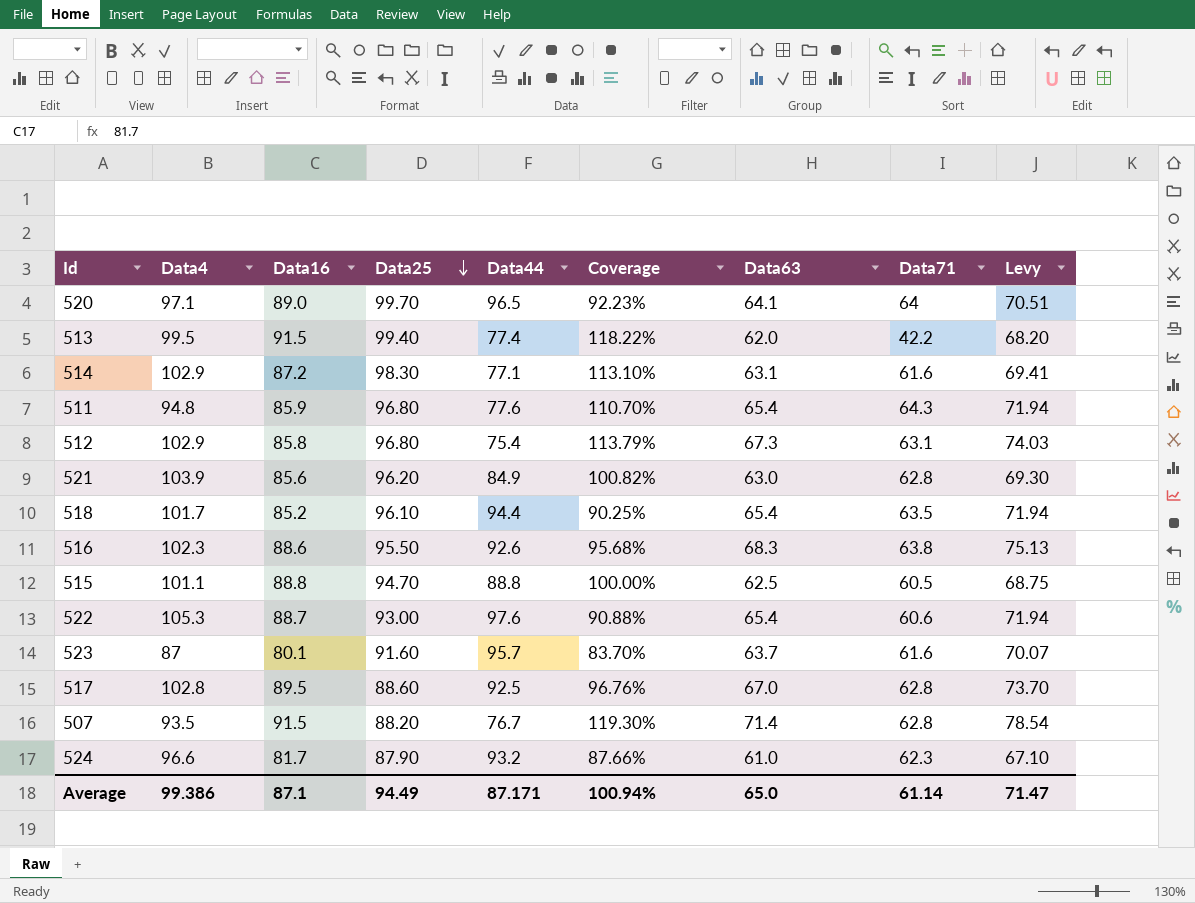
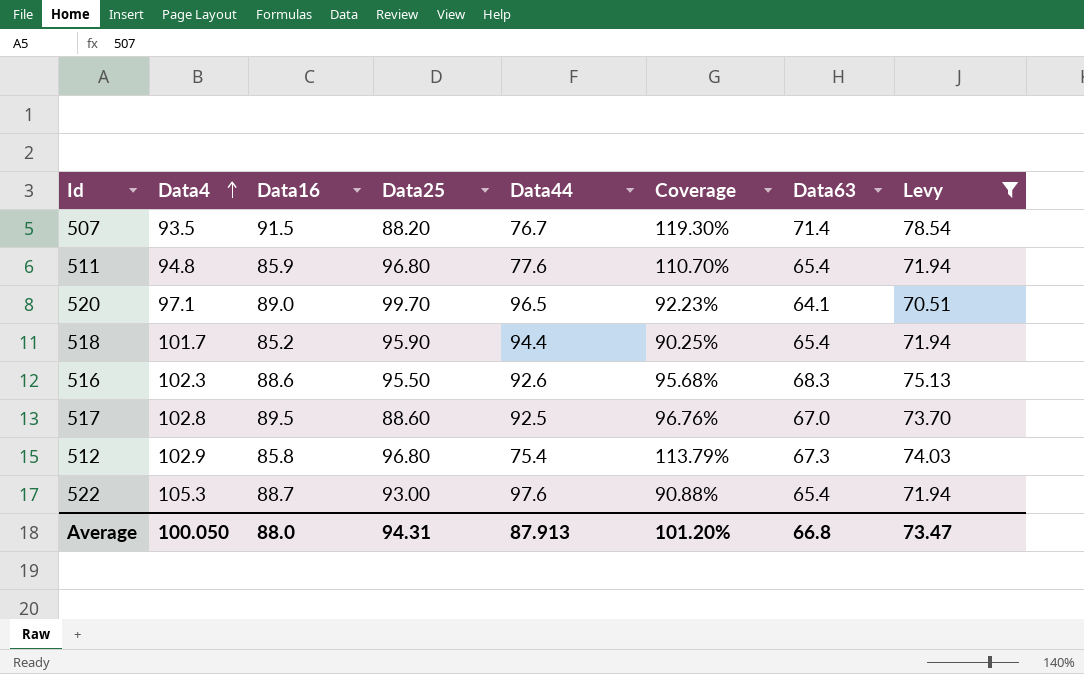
filter: none -> Levy >= 70.51
row order: Data25 descending -> Data4 ascending
column Data71 | position: 8 -> none
518 | Data25: 96.10 -> 95.90
Average | Data4: 99.386 -> 100.050
Average | Data16: 87.1 -> 88.0
Average | Data25: 94.49 -> 94.31
Average | Data44: 87.171 -> 87.913
Average | Coverage: 100.94% -> 101.20%
Average | Data63: 65.0 -> 66.8
Average | Levy: 71.47 -> 73.47

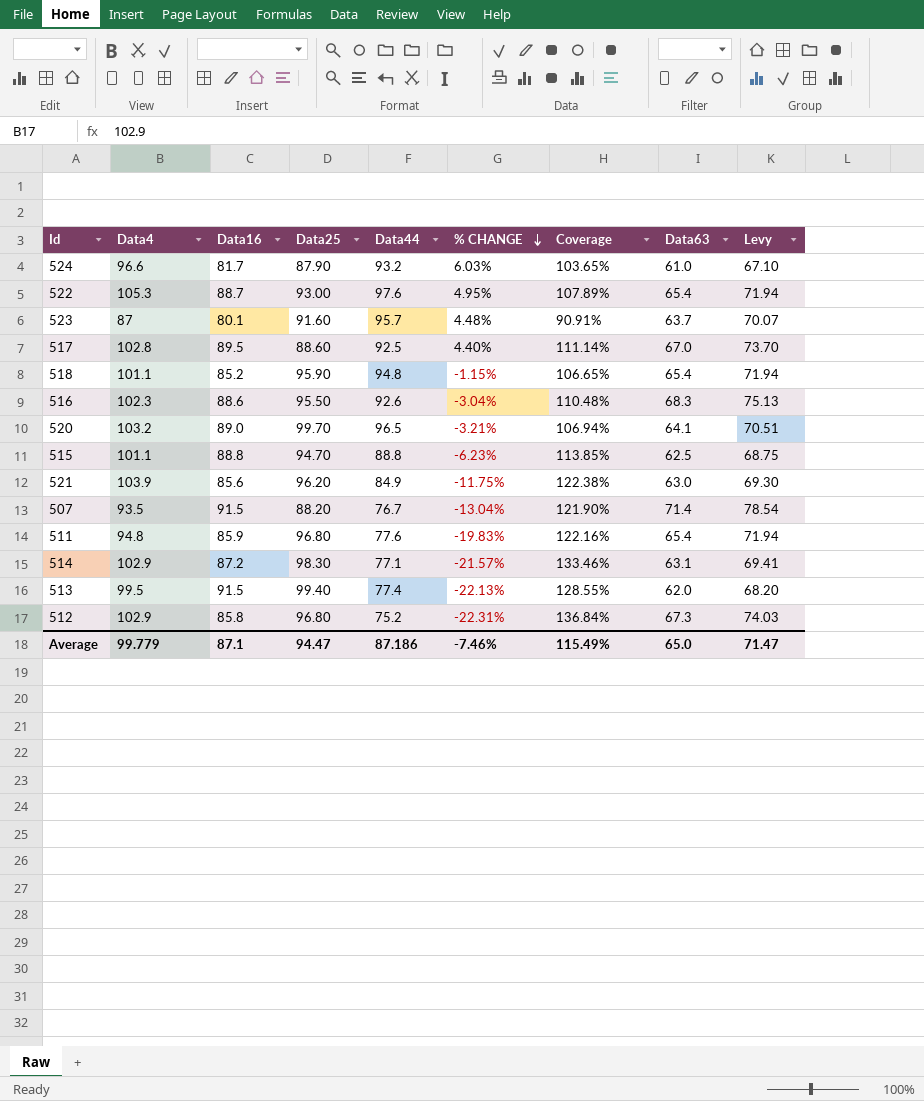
filter: Levy >= 70.51 -> none
row order: Data4 ascending -> % CHANGE descending
column % CHANGE | formula: none -> ([Data44] - [Data25]) / [Data25]
column Coverage | formula: [Data16] / [Data44] -> [Data4] / [Data44]
518 | Data4: 101.7 -> 101.1
518 | Data44: 94.4 -> 94.8
520 | Data4: 97.1 -> 103.2
512 | Data44: 75.4 -> 75.2
Average | Data4: 100.050 -> 99.779
Average | Data16: 88.0 -> 87.1
Average | Data25: 94.31 -> 94.47
Average | Data44: 87.913 -> 87.186
Average | Coverage: 101.20% -> 115.49%
Average | Data63: 66.8 -> 65.0
Average | Levy: 73.47 -> 71.47

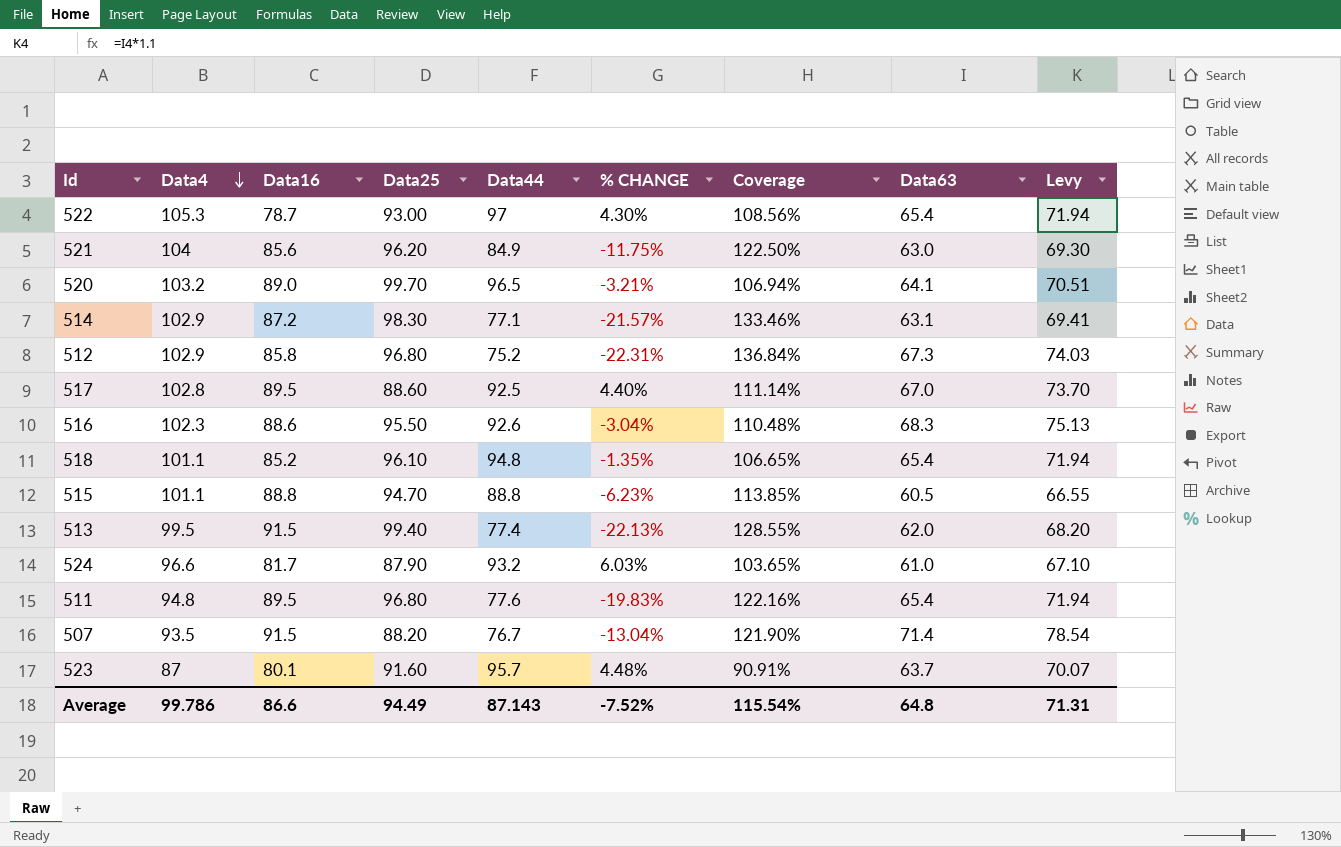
row order: % CHANGE descending -> Data4 descending
522 | Data16: 88.7 -> 78.7
522 | Data44: 97.6 -> 97
522 | % CHANGE: 4.95% -> 4.30%
522 | Coverage: 107.89% -> 108.56%
521 | Data4: 103.9 -> 104
521 | Coverage: 122.38% -> 122.50%
518 | Data25: 95.90 -> 96.10
518 | % CHANGE: -1.15% -> -1.35%
515 | Data63: 62.5 -> 60.5
515 | Levy: 68.75 -> 66.55
511 | Data16: 85.9 -> 89.5
Average | Data4: 99.779 -> 99.786
Average | Data16: 87.1 -> 86.6
Average | Data25: 94.47 -> 94.49
Average | Data44: 87.186 -> 87.143
Average | % CHANGE: -7.46% -> -7.52%
Average | Coverage: 115.49% -> 115.54%
Average | Data63: 65.0 -> 64.8
Average | Levy: 71.47 -> 71.31

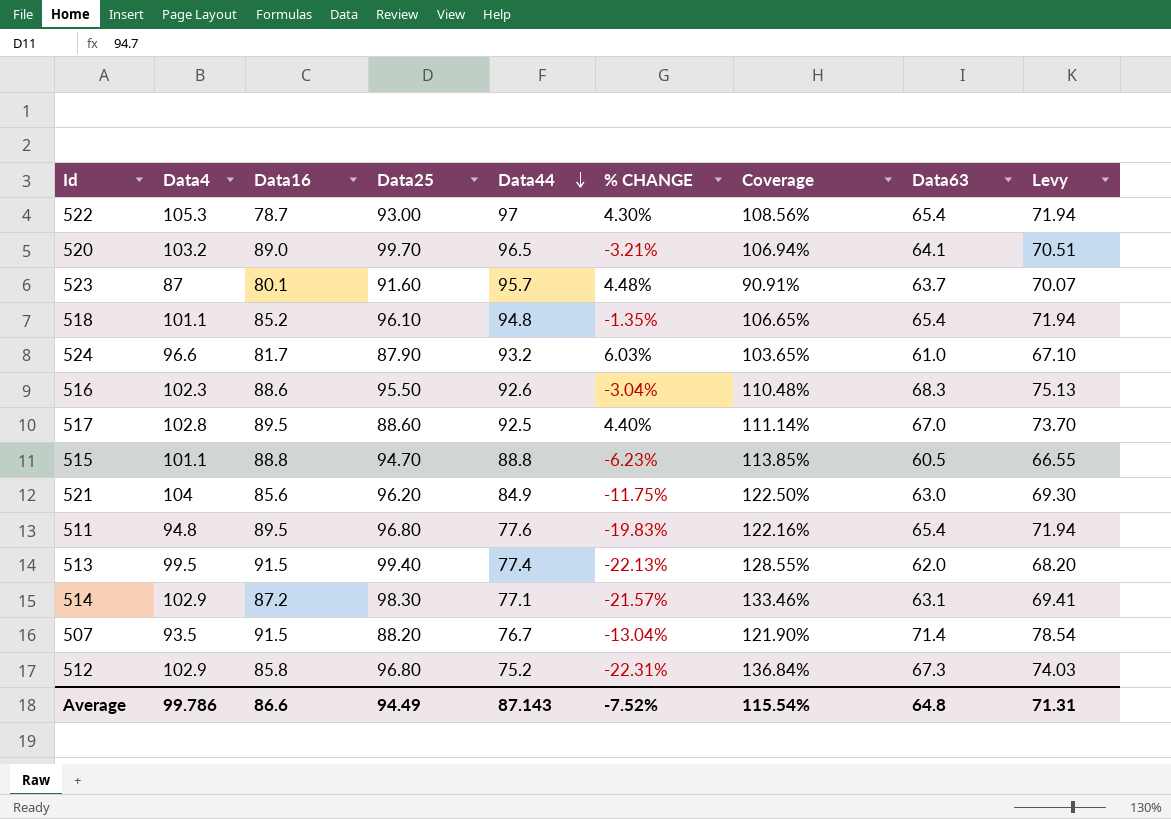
row order: Data4 descending -> Data44 descending

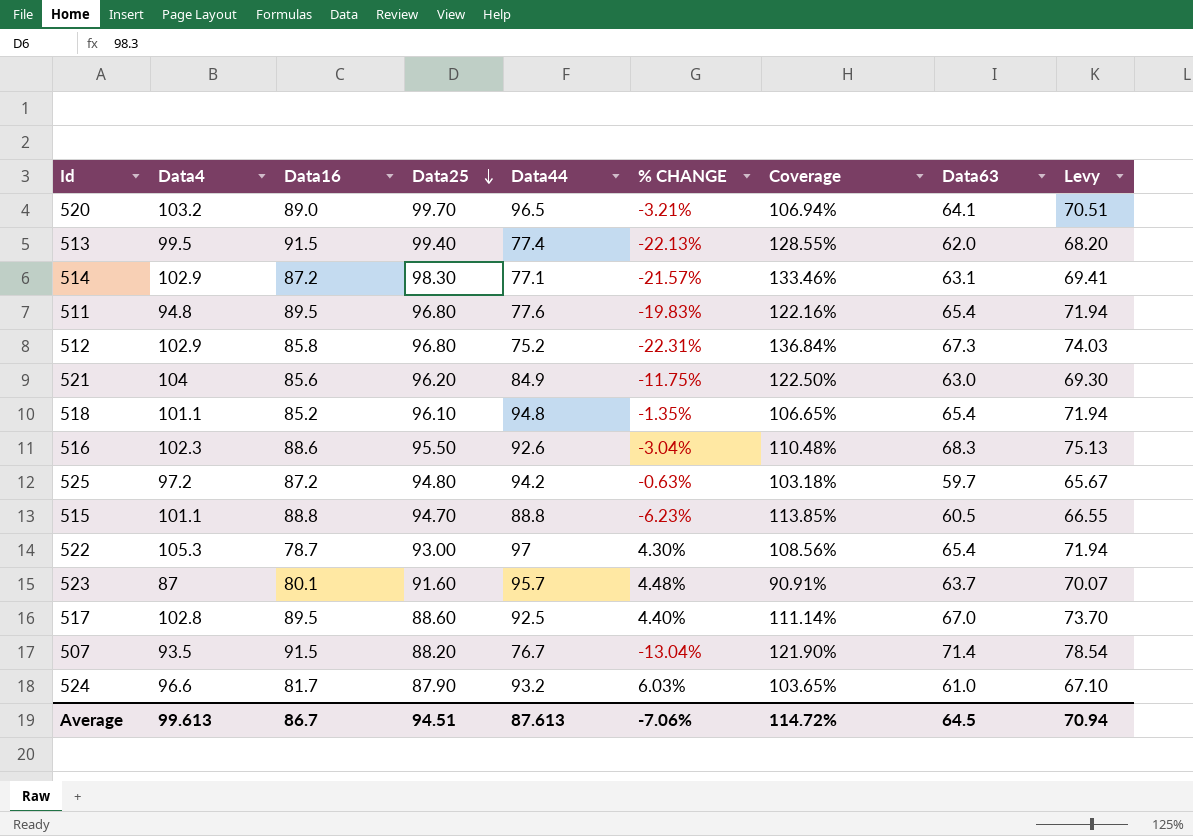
row order: Data44 descending -> Data25 descending
row 525: none -> 97.2 | 87.2 | 94.80 | 94.2 | -0.63% | 103.18% | 59.7 | 65.67
Average | Data4: 99.786 -> 99.613
Average | Data16: 86.6 -> 86.7
Average | Data25: 94.49 -> 94.51
Average | Data44: 87.143 -> 87.613
Average | % CHANGE: -7.52% -> -7.06%
Average | Coverage: 115.54% -> 114.72%
Average | Data63: 64.8 -> 64.5
Average | Levy: 71.31 -> 70.94

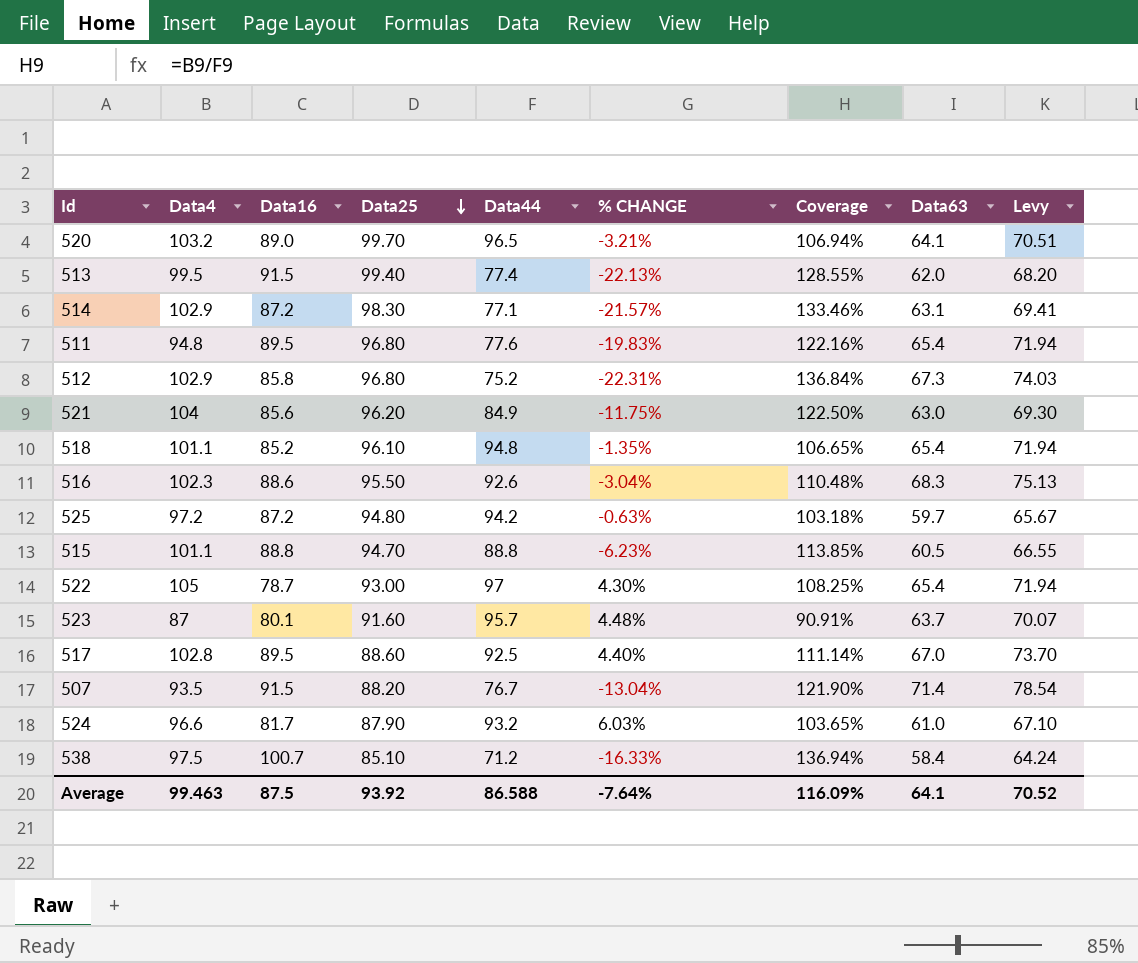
522 | Data4: 105.3 -> 105
522 | Coverage: 108.56% -> 108.25%
row 538: none -> 97.5 | 100.7 | 85.10 | 71.2 | -16.33% | 136.94% | 58.4 | 64.24
Average | Data4: 99.613 -> 99.463
Average | Data16: 86.7 -> 87.5
Average | Data25: 94.51 -> 93.92
Average | Data44: 87.613 -> 86.588
Average | % CHANGE: -7.06% -> -7.64%
Average | Coverage: 114.72% -> 116.09%
Average | Data63: 64.5 -> 64.1
Average | Levy: 70.94 -> 70.52

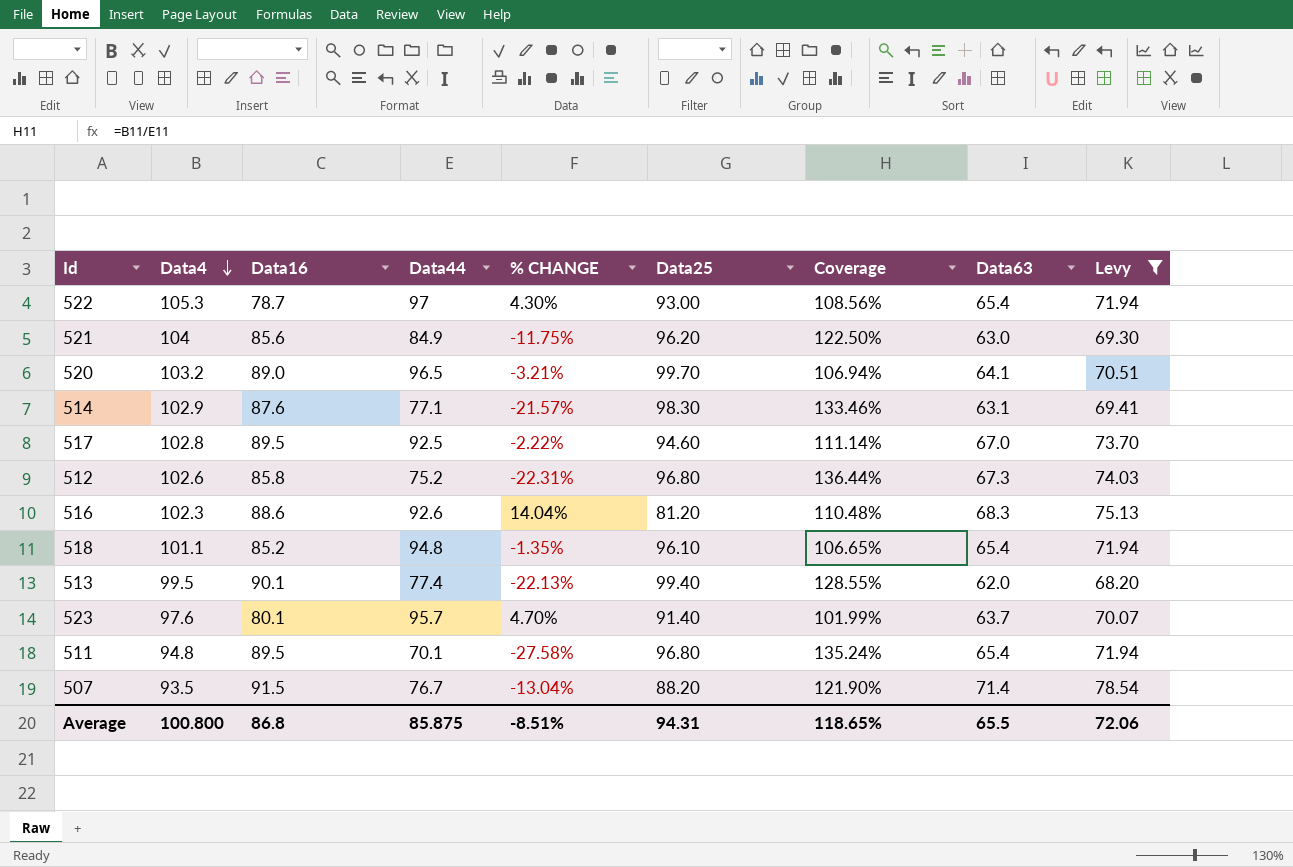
filter: none -> Levy >= 68.20
row order: Data25 descending -> Data4 descending
column Data25 | position: 4 -> 6
522 | Data4: 105 -> 105.3
522 | Coverage: 108.25% -> 108.56%
514 | Data16: 87.2 -> 87.6
517 | % CHANGE: 4.40% -> -2.22%
517 | Data25: 88.60 -> 94.60
512 | Data4: 102.9 -> 102.6
512 | Coverage: 136.84% -> 136.44%
516 | % CHANGE: -3.04% -> 14.04%
516 | Data25: 95.50 -> 81.20
513 | Data16: 91.5 -> 90.1
523 | Data4: 87 -> 97.6
523 | % CHANGE: 4.48% -> 4.70%
523 | Data25: 91.60 -> 91.40
523 | Coverage: 90.91% -> 101.99%
511 | Data44: 77.6 -> 70.1
511 | % CHANGE: -19.83% -> -27.58%
511 | Coverage: 122.16% -> 135.24%
Average | Data4: 99.463 -> 100.800
Average | Data16: 87.5 -> 86.8
Average | Data44: 86.588 -> 85.875
Average | % CHANGE: -7.64% -> -8.51%
Average | Data25: 93.92 -> 94.31
Average | Coverage: 116.09% -> 118.65%
Average | Data63: 64.1 -> 65.5
Average | Levy: 70.52 -> 72.06

